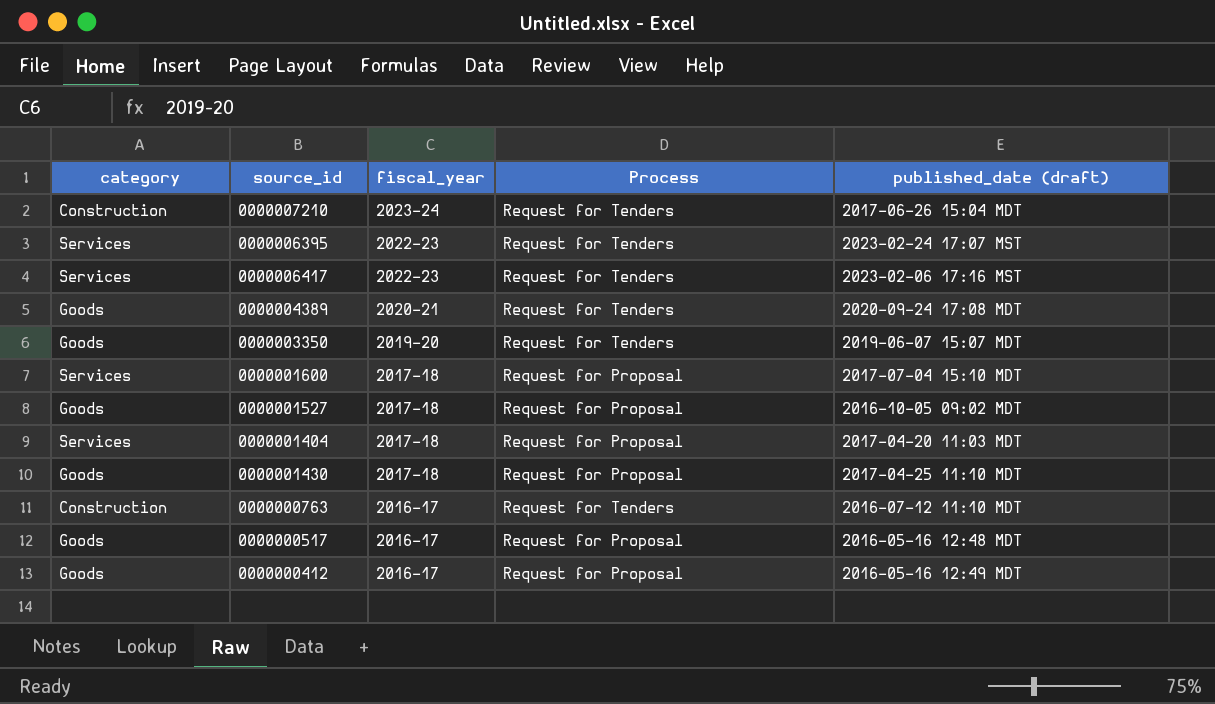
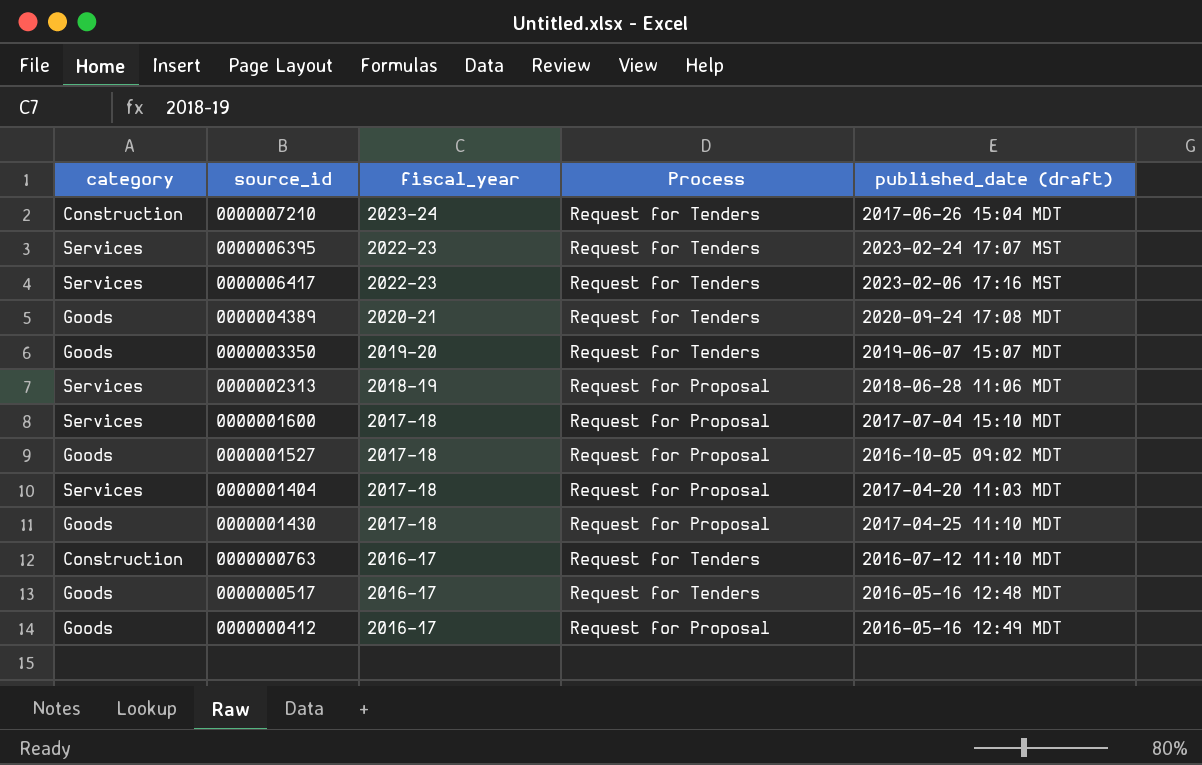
row 0000002313: none -> Services | 2018-19 | Request for Proposal | 2018-06-28 11:06 MDT
0000000517 | Process: Request for Proposal -> Request for Tenders

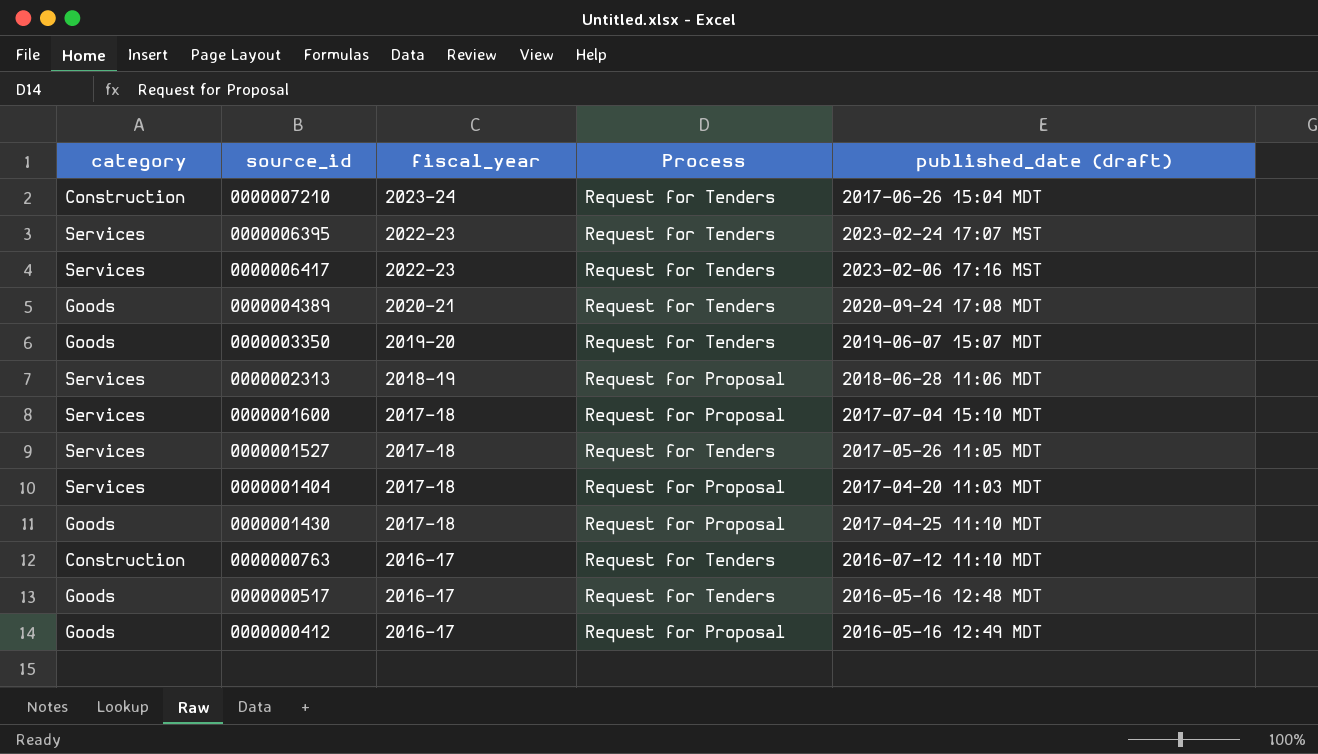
0000001527 | category: Goods -> Services
0000001527 | Process: Request for Proposal -> Request for Tenders
0000001527 | published_date (draft): 2016-10-05 09:02 MDT -> 2017-05-26 11:05 MDT

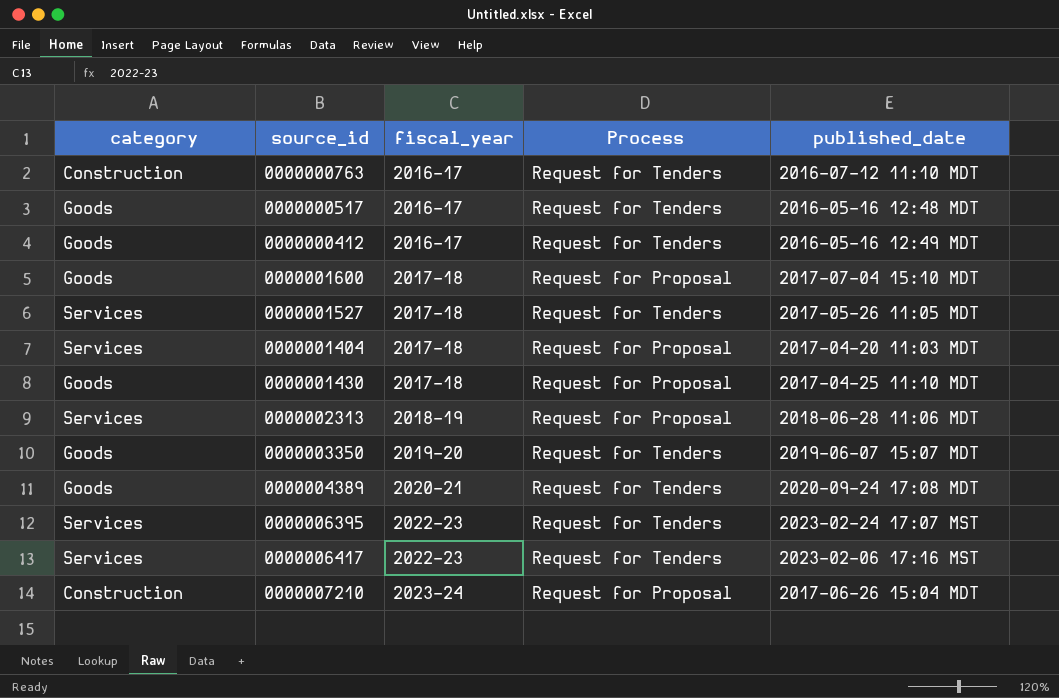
row order: fiscal_year descending -> fiscal_year ascending
column name: published_date (draft) -> published_date
0000000412 | Process: Request for Proposal -> Request for Tenders
0000001600 | category: Services -> Goods
0000007210 | Process: Request for Tenders -> Request for Proposal

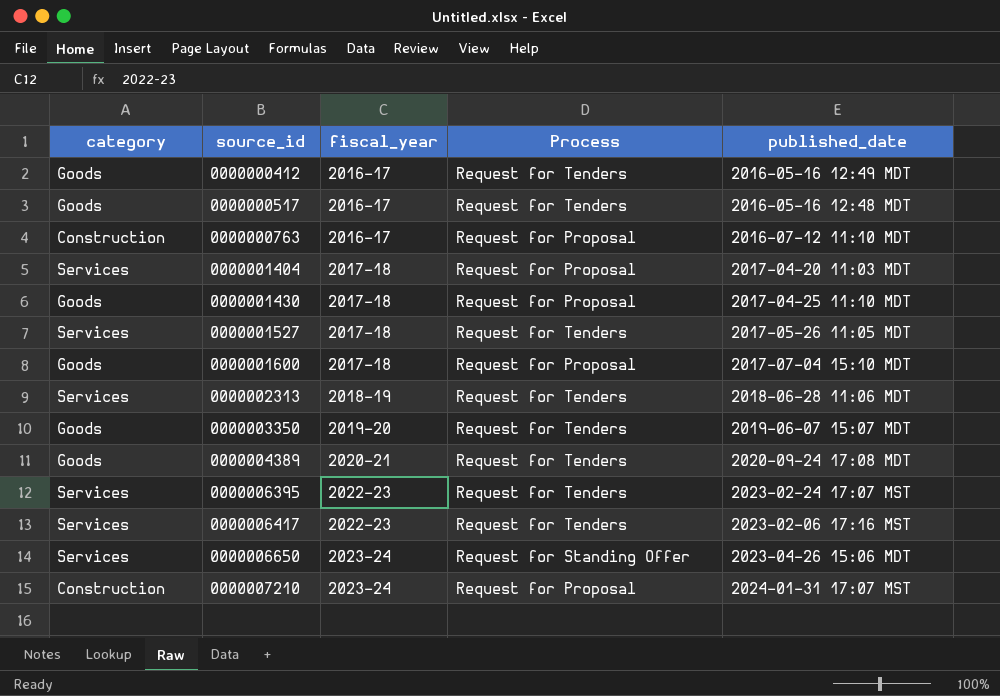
row order: fiscal_year ascending -> source_id ascending
0000000763 | Process: Request for Tenders -> Request for Proposal
0000002313 | Process: Request for Proposal -> Request for Tenders
row 0000006650: none -> Services | 2023-24 | Request for Standing Offer | 2023-04-26 15:06 MDT
0000007210 | published_date: 2017-06-26 15:04 MDT -> 2024-01-31 17:07 MST

